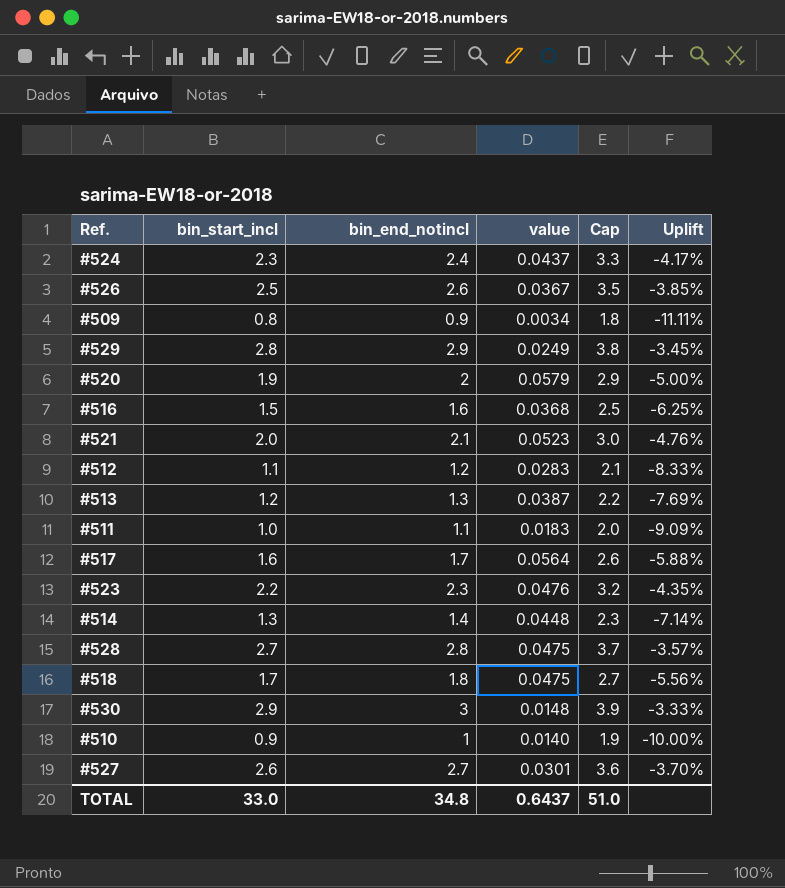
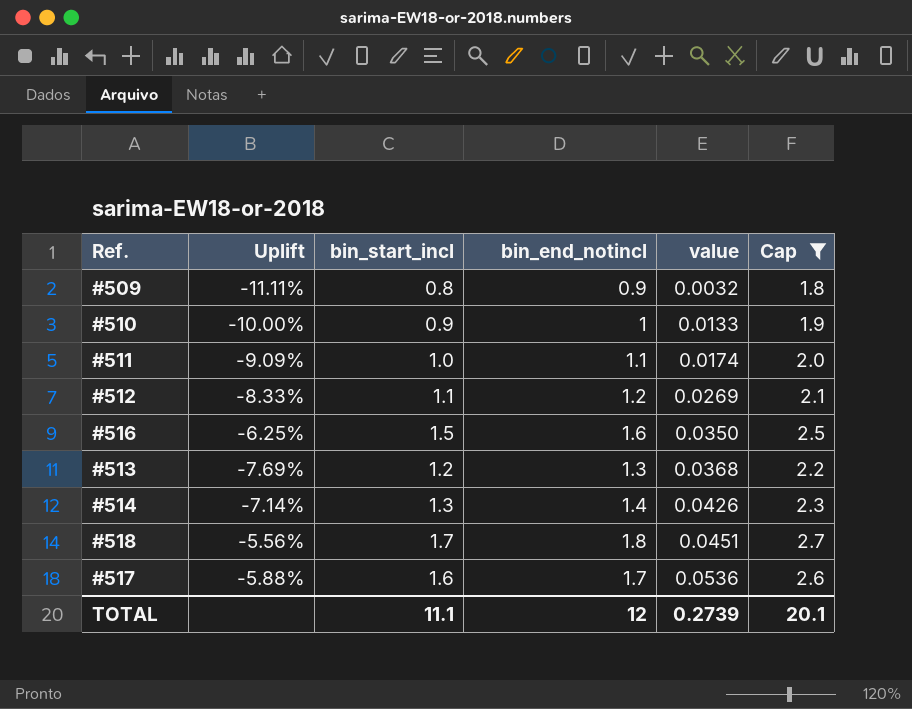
filter: none -> Cap <= 2.7
row order: none -> value ascending
column Uplift | position: 6 -> 2
#509 | value: 0.0034 -> 0.0032
#510 | value: 0.0140 -> 0.0133
#511 | value: 0.0183 -> 0.0174
#512 | value: 0.0283 -> 0.0269
#516 | value: 0.0368 -> 0.0350
#513 | value: 0.0387 -> 0.0368
#514 | value: 0.0448 -> 0.0426
#518 | value: 0.0475 -> 0.0451
#517 | value: 0.0564 -> 0.0536
TOTAL | bin_start_incl: 33.0 -> 11.1
TOTAL | bin_end_notincl: 34.8 -> 12
TOTAL | value: 0.6437 -> 0.2739
TOTAL | Cap: 51.0 -> 20.1

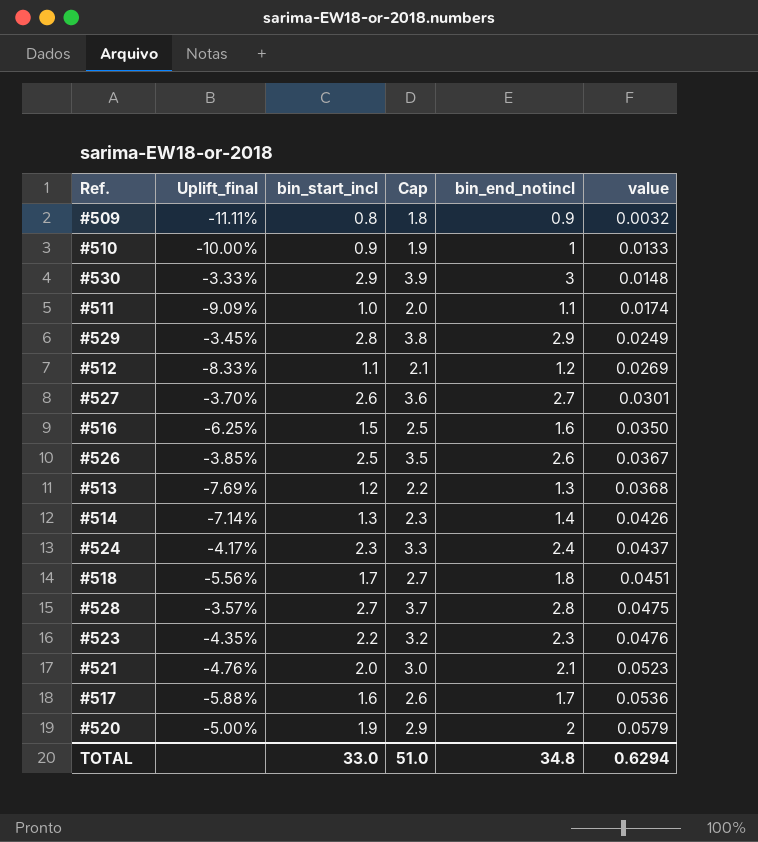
filter: Cap <= 2.7 -> none
column name: Uplift -> Uplift_final
column Cap | position: 6 -> 4
TOTAL | bin_start_incl: 11.1 -> 33.0
TOTAL | Cap: 20.1 -> 51.0
TOTAL | bin_end_notincl: 12 -> 34.8
TOTAL | value: 0.2739 -> 0.6294

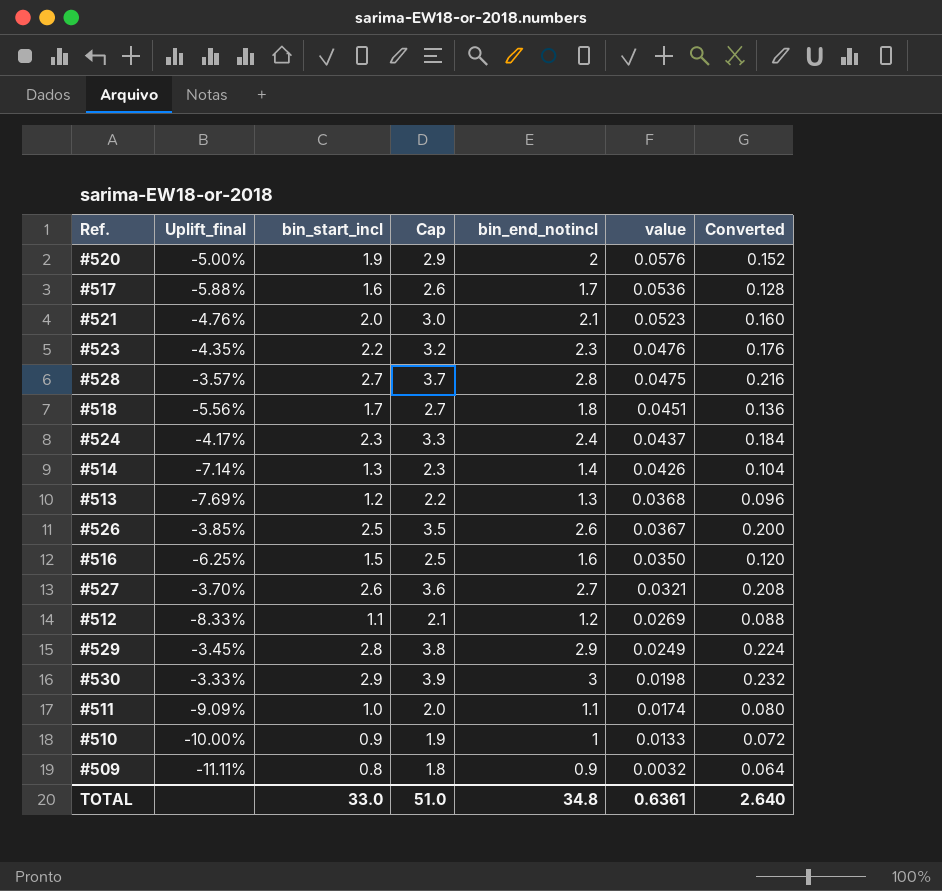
row order: value ascending -> value descending
column Converted | formula: none -> [bin_start_incl] * 0.08
#520 | value: 0.0579 -> 0.0576
#527 | value: 0.0301 -> 0.0321
#530 | value: 0.0148 -> 0.0198
TOTAL | value: 0.6294 -> 0.6361

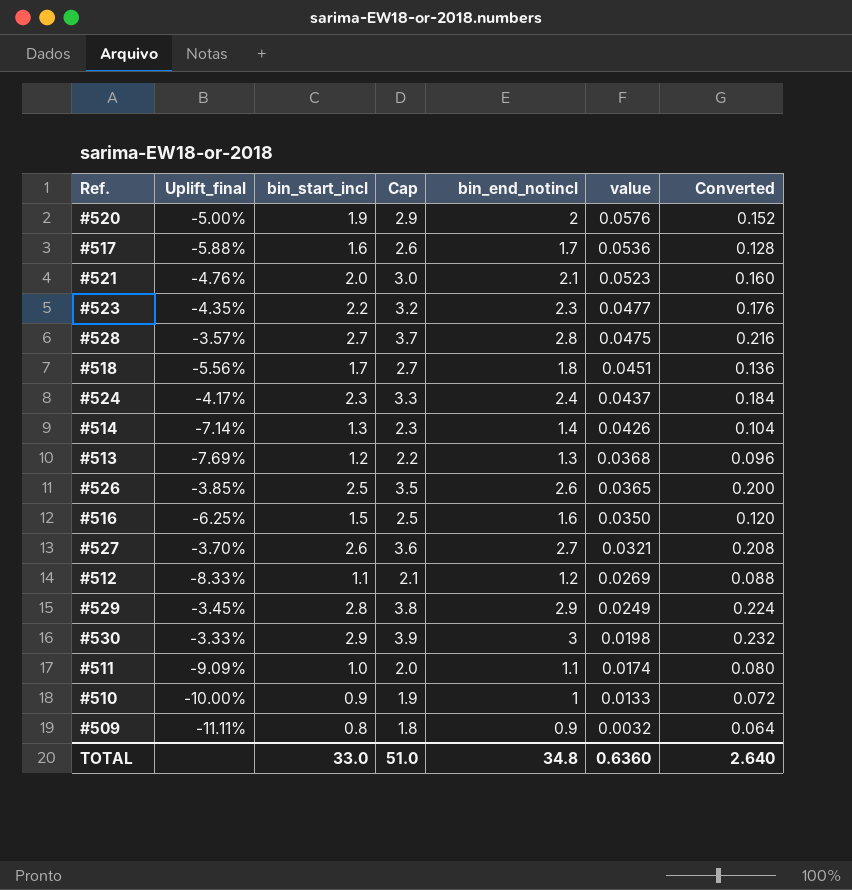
#523 | value: 0.0476 -> 0.0477
#526 | value: 0.0367 -> 0.0365
TOTAL | value: 0.6361 -> 0.6360

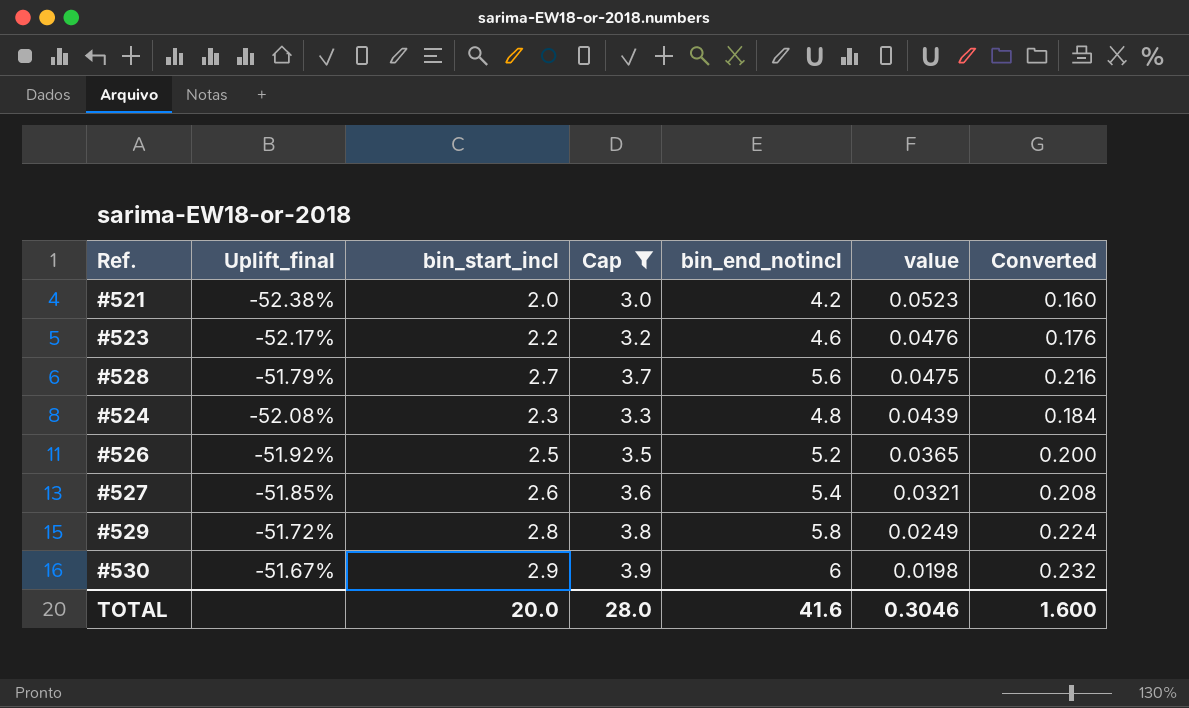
filter: none -> Cap >= 3.0
#521 | Uplift_final: -4.76% -> -52.38%
#521 | bin_end_notincl: 2.1 -> 4.2
#523 | Uplift_final: -4.35% -> -52.17%
#523 | bin_end_notincl: 2.3 -> 4.6
#523 | value: 0.0477 -> 0.0476
#528 | Uplift_final: -3.57% -> -51.79%
#528 | bin_end_notincl: 2.8 -> 5.6
#524 | Uplift_final: -4.17% -> -52.08%
#524 | bin_end_notincl: 2.4 -> 4.8
#524 | value: 0.0437 -> 0.0439
#526 | Uplift_final: -3.85% -> -51.92%
#526 | bin_end_notincl: 2.6 -> 5.2
#527 | Uplift_final: -3.70% -> -51.85%
#527 | bin_end_notincl: 2.7 -> 5.4
#529 | Uplift_final: -3.45% -> -51.72%
#529 | bin_end_notincl: 2.9 -> 5.8
#530 | Uplift_final: -3.33% -> -51.67%
#530 | bin_end_notincl: 3 -> 6
TOTAL | bin_start_incl: 33.0 -> 20.0
TOTAL | Cap: 51.0 -> 28.0
TOTAL | bin_end_notincl: 34.8 -> 41.6
TOTAL | value: 0.6360 -> 0.3046
TOTAL | Converted: 2.640 -> 1.600

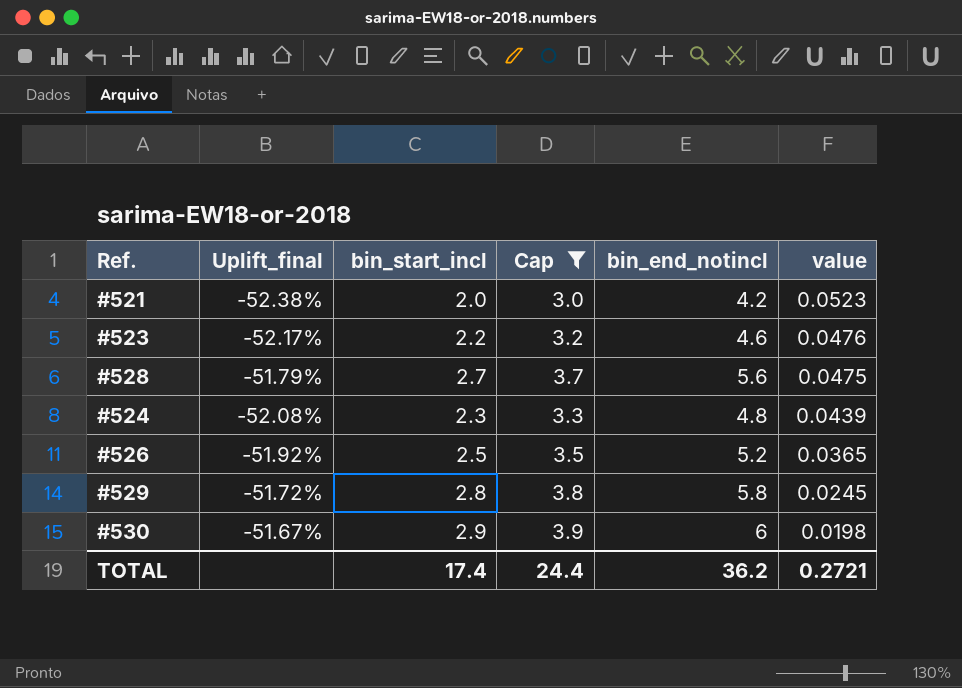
column Converted | formula: [bin_start_incl] * 0.08 -> none
row #527: -51.85% | 2.6 | 3.6 | 5.4 | 0.0321 | 0.208 -> none
#529 | value: 0.0249 -> 0.0245
TOTAL | bin_start_incl: 20.0 -> 17.4
TOTAL | Cap: 28.0 -> 24.4
TOTAL | bin_end_notincl: 41.6 -> 36.2
TOTAL | value: 0.3046 -> 0.2721

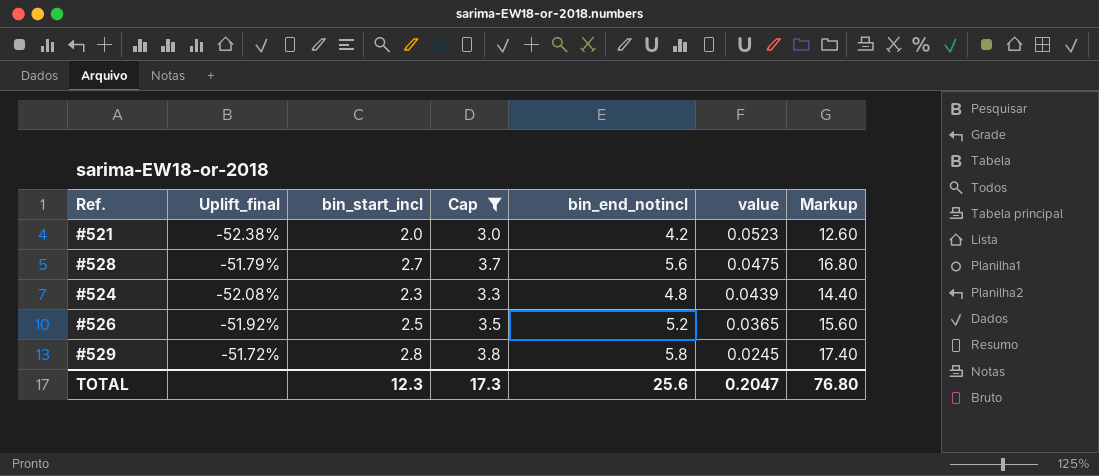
column Markup | formula: none -> [bin_end_notincl] * 3
row #523: -52.17% | 2.2 | 3.2 | 4.6 | 0.0476 -> none
row #530: -51.67% | 2.9 | 3.9 | 6 | 0.0198 -> none
TOTAL | bin_start_incl: 17.4 -> 12.3
TOTAL | Cap: 24.4 -> 17.3
TOTAL | bin_end_notincl: 36.2 -> 25.6
TOTAL | value: 0.2721 -> 0.2047

